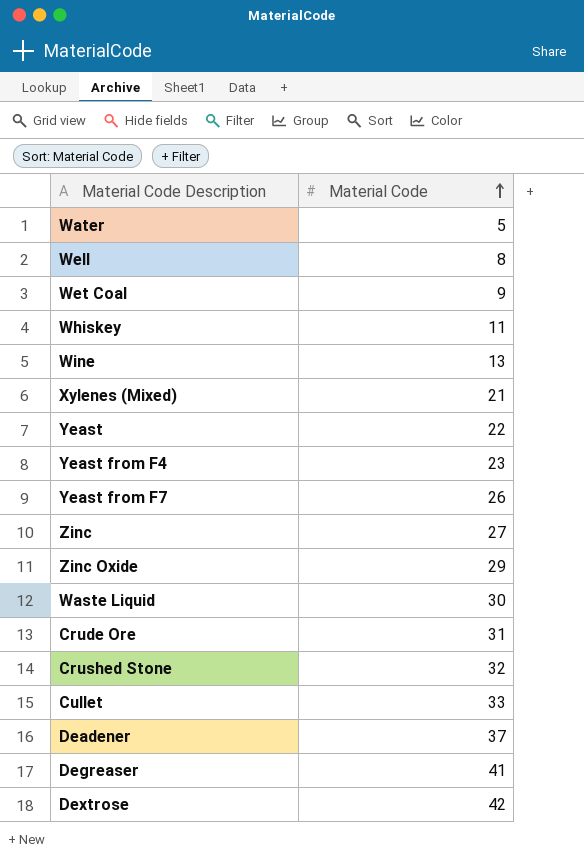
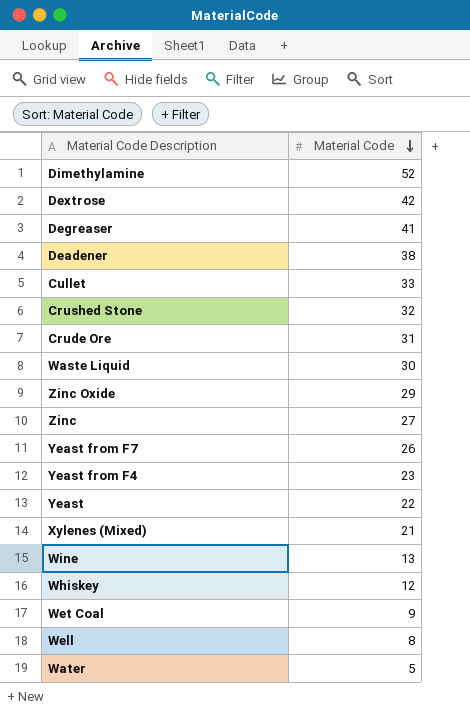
row order: Material Code ascending -> Material Code descending
row Dimethylamine: none -> 52
Deadener | Material Code: 37 -> 38
Whiskey | Material Code: 11 -> 12

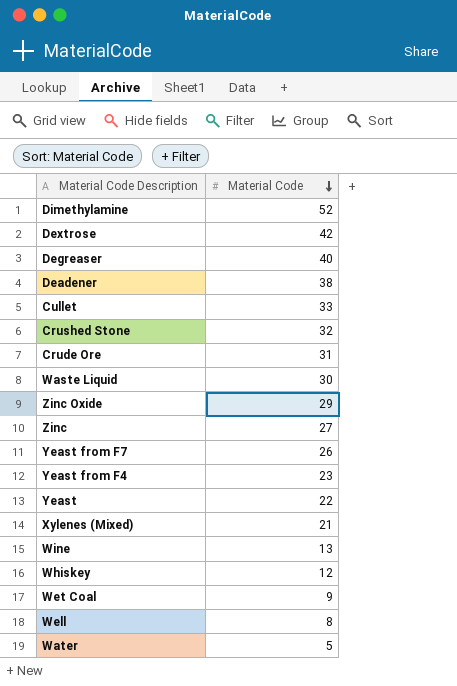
Degreaser | Material Code: 41 -> 40

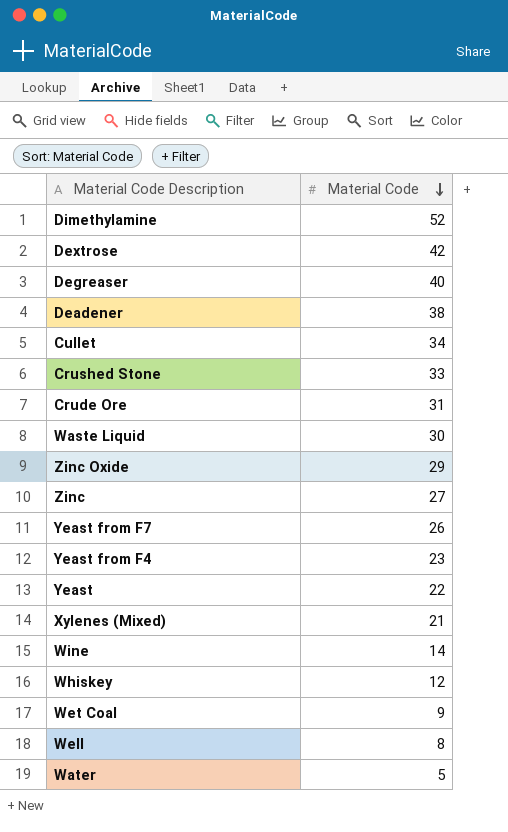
Cullet | Material Code: 33 -> 34
Crushed Stone | Material Code: 32 -> 33
Wine | Material Code: 13 -> 14

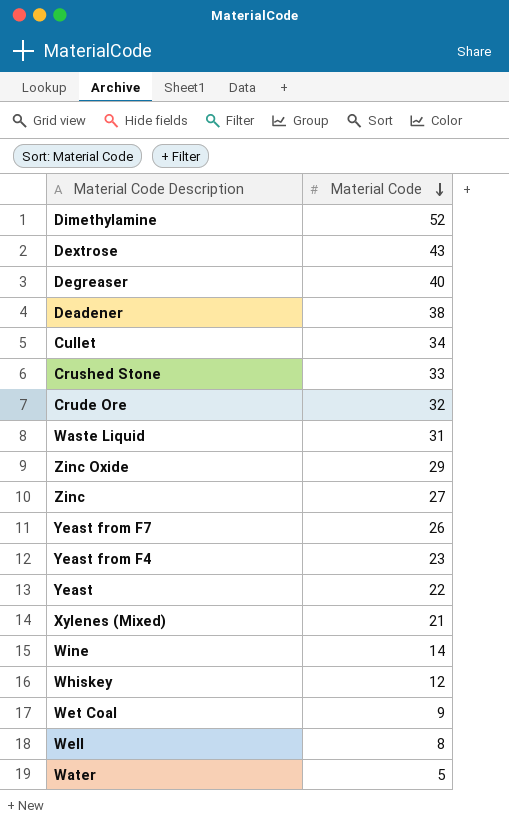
Dextrose | Material Code: 42 -> 43
Crude Ore | Material Code: 31 -> 32
Waste Liquid | Material Code: 30 -> 31

